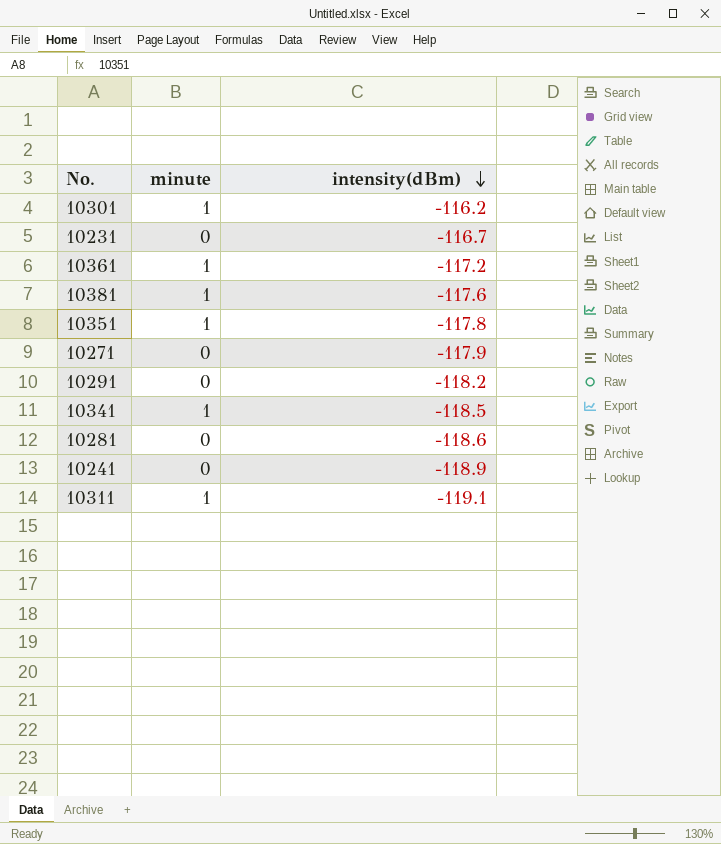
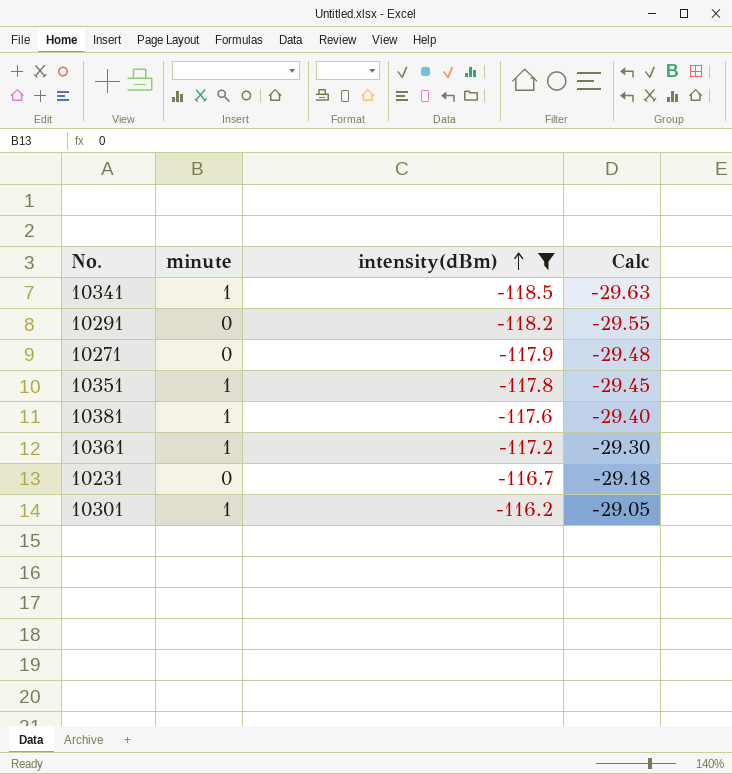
filter: none -> intensity(dBm) >= -118.5
row order: intensity(dBm) descending -> intensity(dBm) ascending
column Calc | formula: none -> [intensity(dBm)] * 0.25

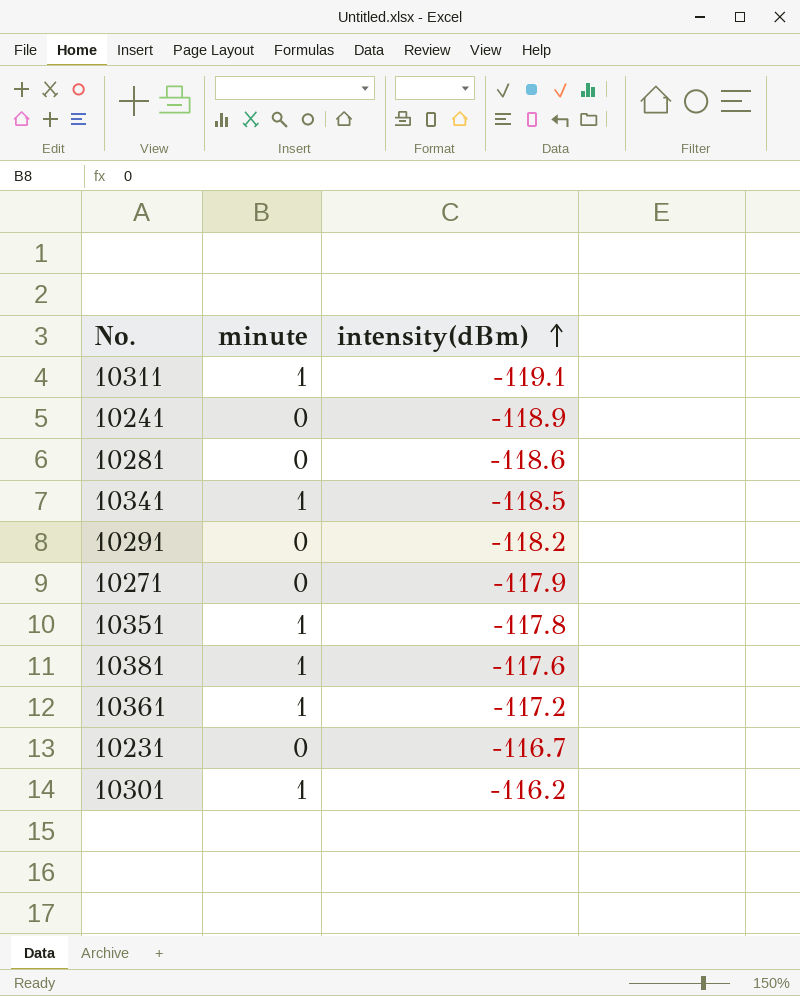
filter: intensity(dBm) >= -118.5 -> none
column Calc | formula: [intensity(dBm)] * 0.25 -> none

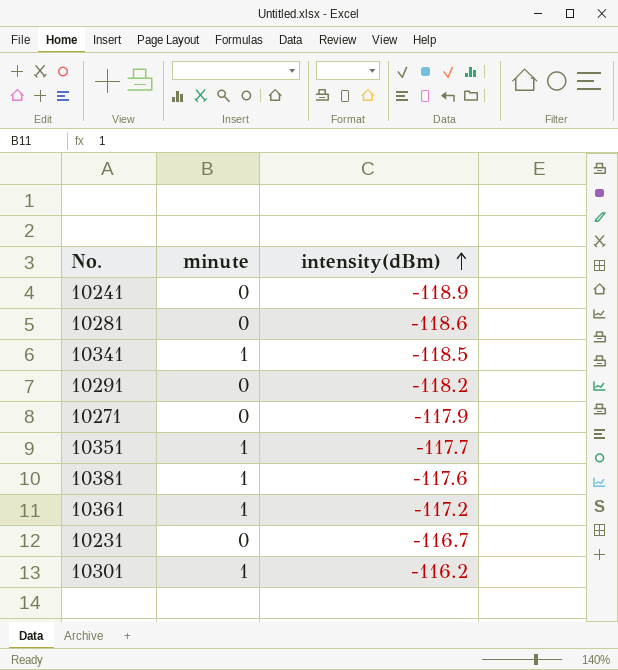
row 10311: 1 | -119.1 -> none
10351 | intensity(dBm): -117.8 -> -117.7

